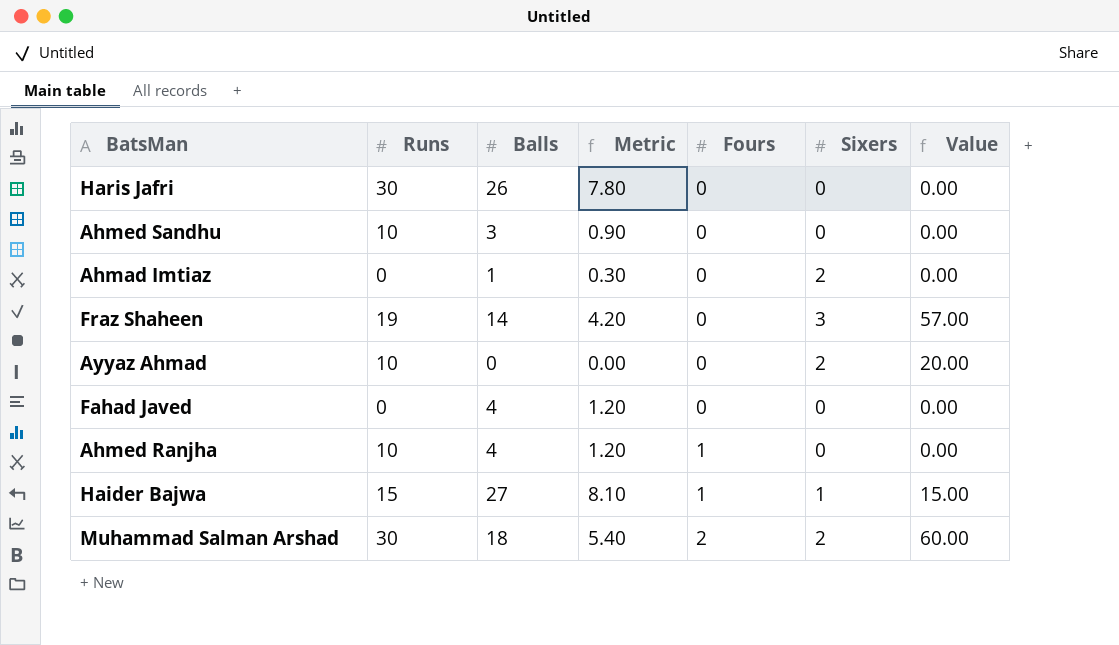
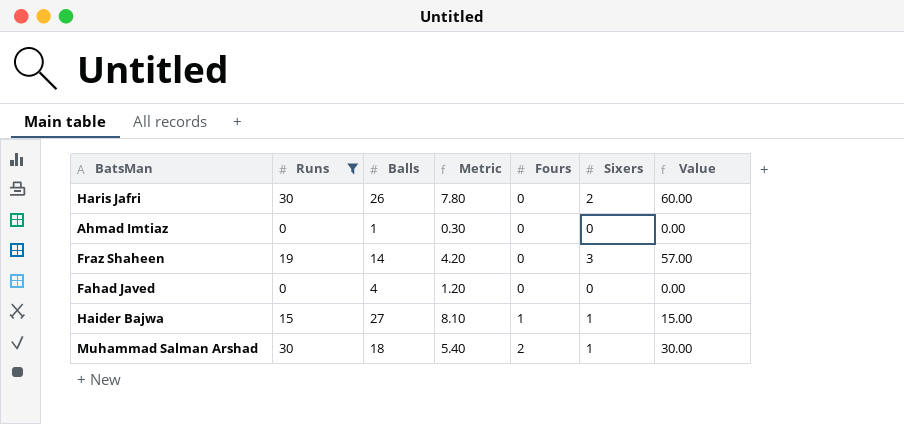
filter: none -> Runs != 10
Haris Jafri | Sixers: 0 -> 2
Haris Jafri | Value: 0.00 -> 60.00
Ahmad Imtiaz | Sixers: 2 -> 0
Muhammad Salman Arshad | Sixers: 2 -> 1
Muhammad Salman Arshad | Value: 60.00 -> 30.00

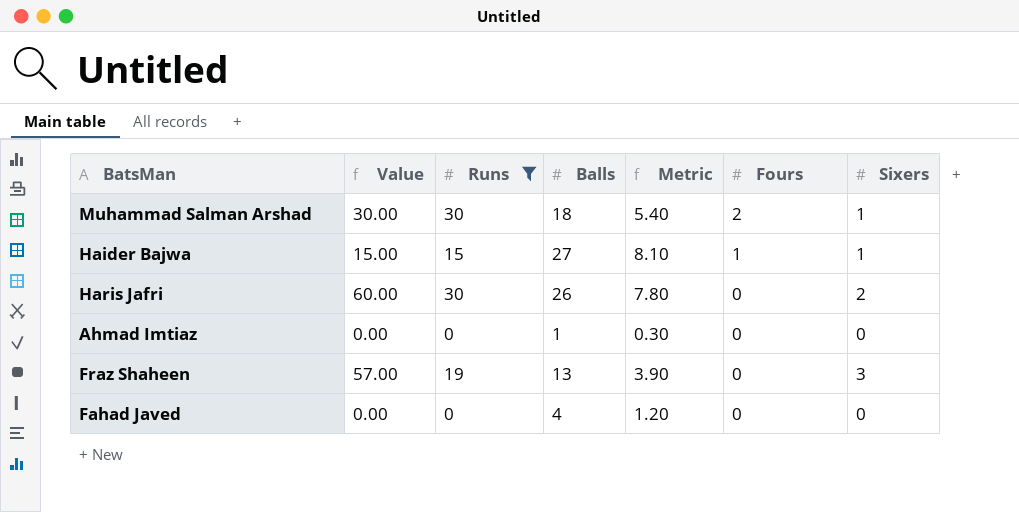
row order: Fours ascending -> Fours descending
column Value | position: 7 -> 2
Fraz Shaheen | Balls: 14 -> 13
Fraz Shaheen | Metric: 4.20 -> 3.90

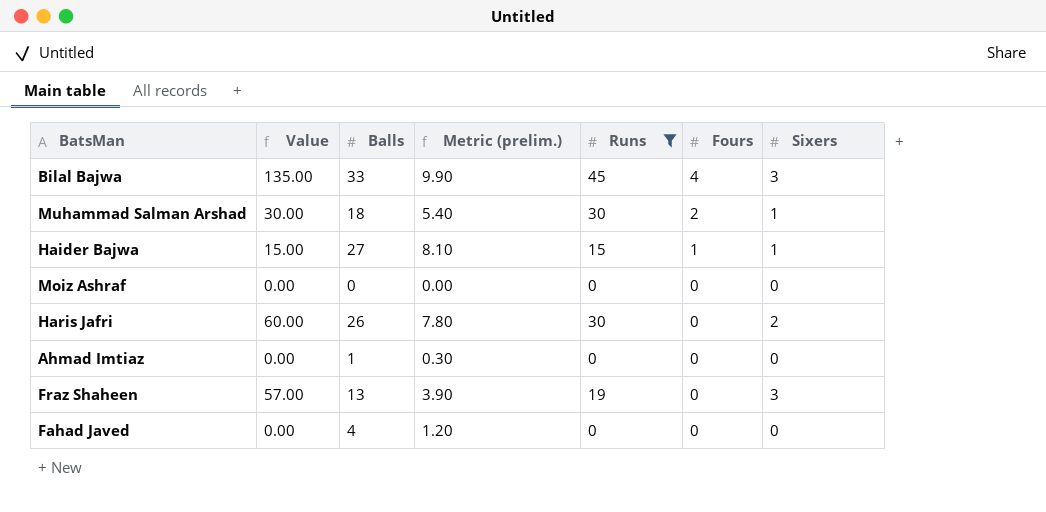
column name: Metric -> Metric (prelim.)
column Runs | position: 3 -> 5
row Bilal Bajwa: none -> 135.00 | 33 | 9.90 | 45 | 4 | 3
row Moiz Ashraf: none -> 0.00 | 0 | 0.00 | 0 | 0 | 0

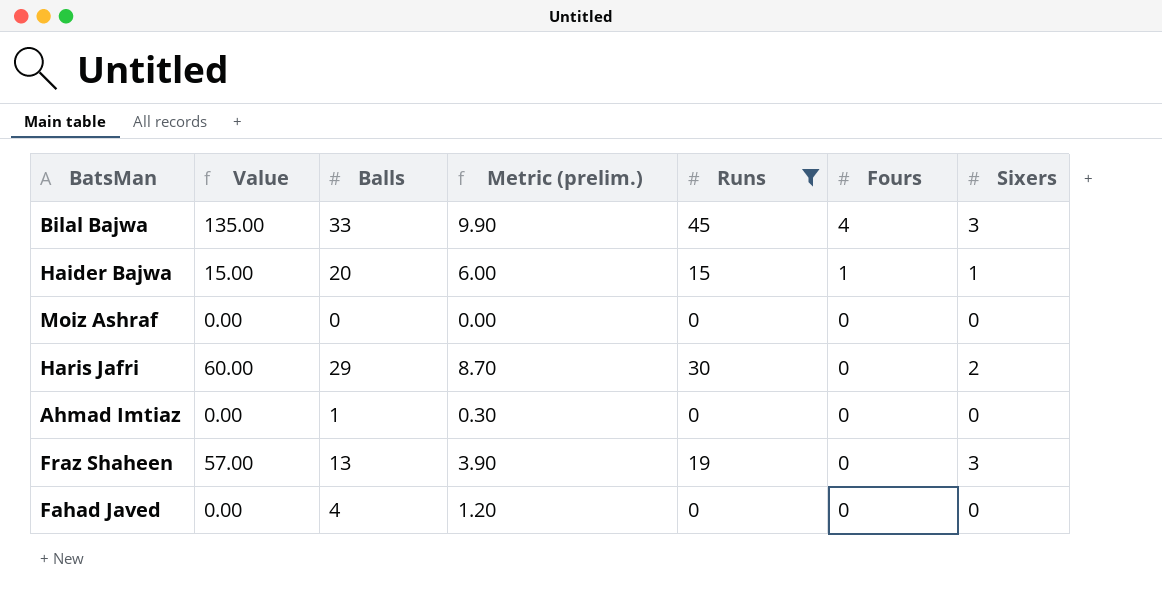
row Muhammad Salman Arshad: 30.00 | 18 | 5.40 | 30 | 2 | 1 -> none
Haider Bajwa | Balls: 27 -> 20
Haider Bajwa | Metric (prelim.): 8.10 -> 6.00
Haris Jafri | Balls: 26 -> 29
Haris Jafri | Metric (prelim.): 7.80 -> 8.70

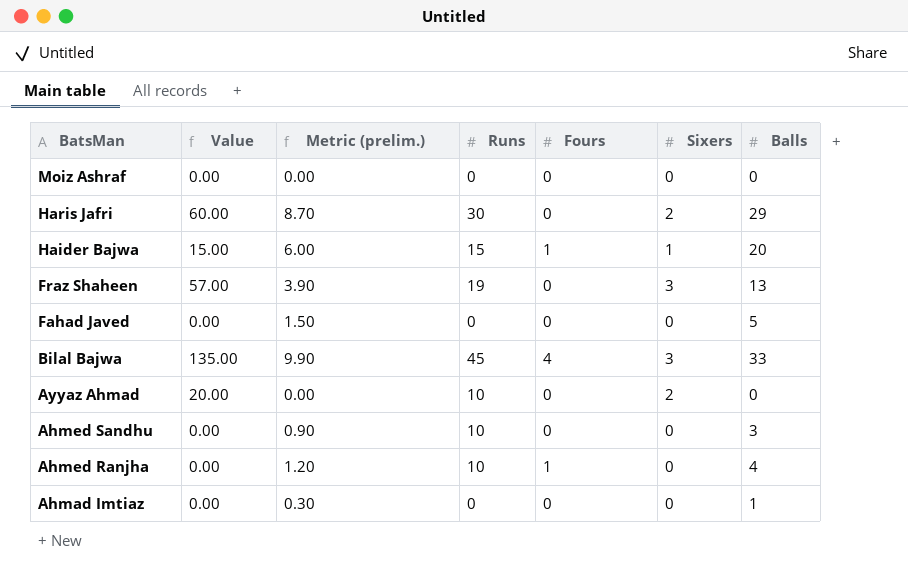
filter: Runs != 10 -> none
row order: Fours descending -> BatsMan descending
column Balls | position: 3 -> 7
Fahad Javed | Metric (prelim.): 1.20 -> 1.50
Fahad Javed | Balls: 4 -> 5

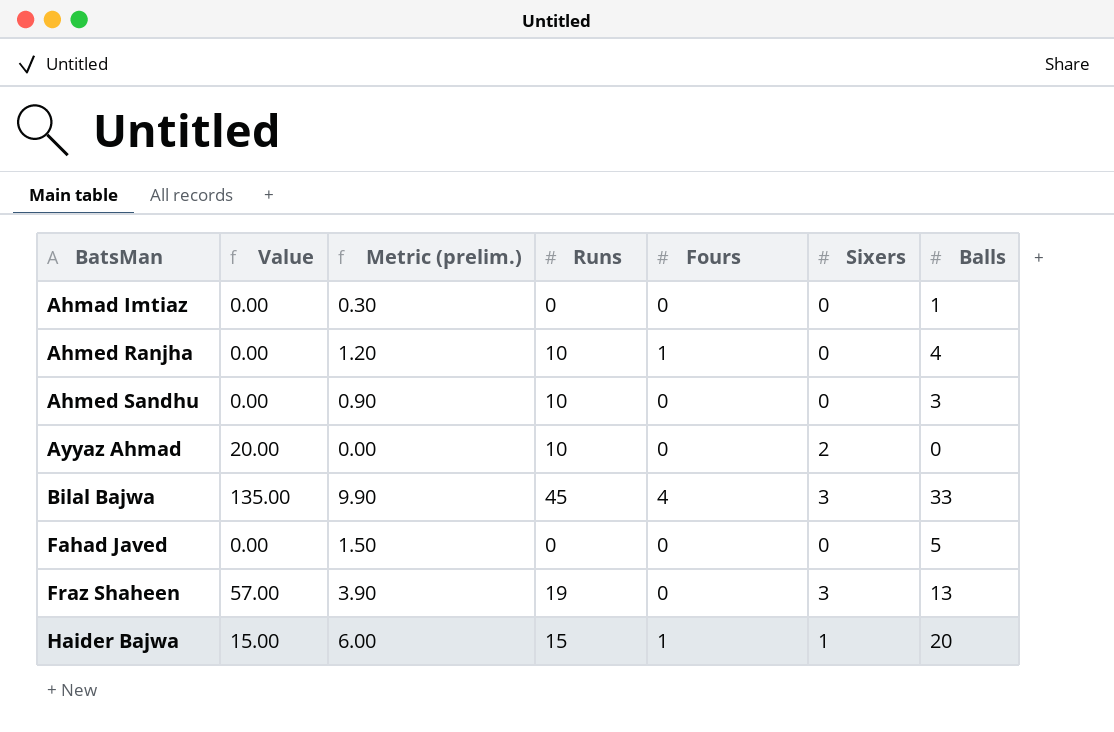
row order: BatsMan descending -> BatsMan ascending
row Moiz Ashraf: 0.00 | 0.00 | 0 | 0 | 0 | 0 -> none
row Haris Jafri: 60.00 | 8.70 | 30 | 0 | 2 | 29 -> none

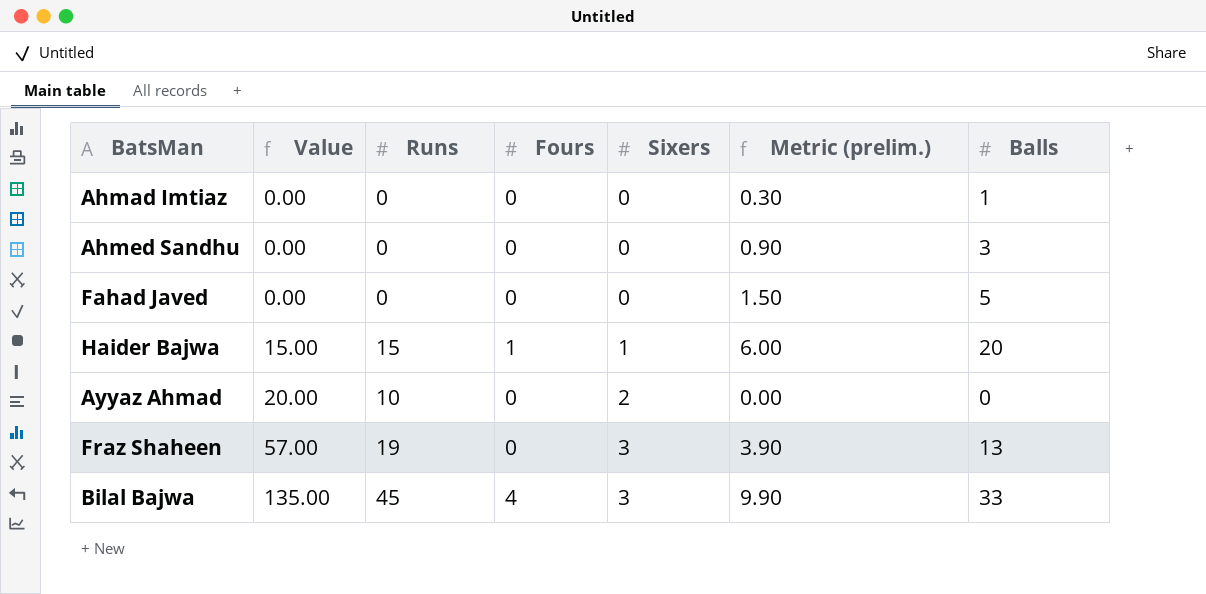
row order: BatsMan ascending -> Value ascending
column Metric (prelim.) | position: 3 -> 6
row Ahmed Ranjha: 0.00 | 1.20 | 10 | 1 | 0 | 4 -> none
Ahmed Sandhu | Runs: 10 -> 0

